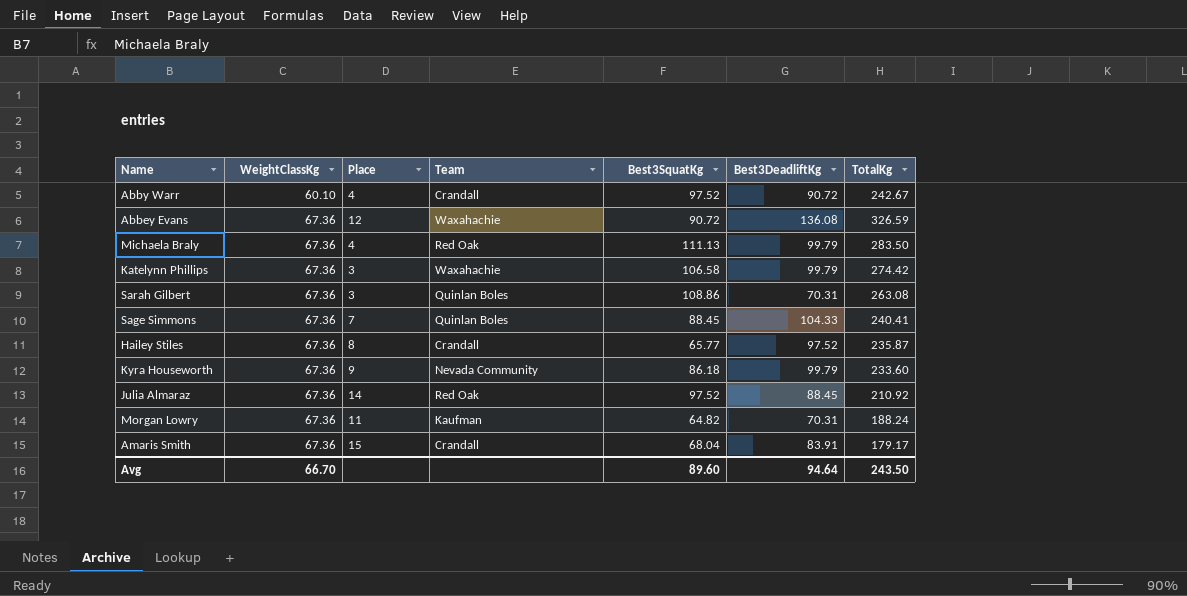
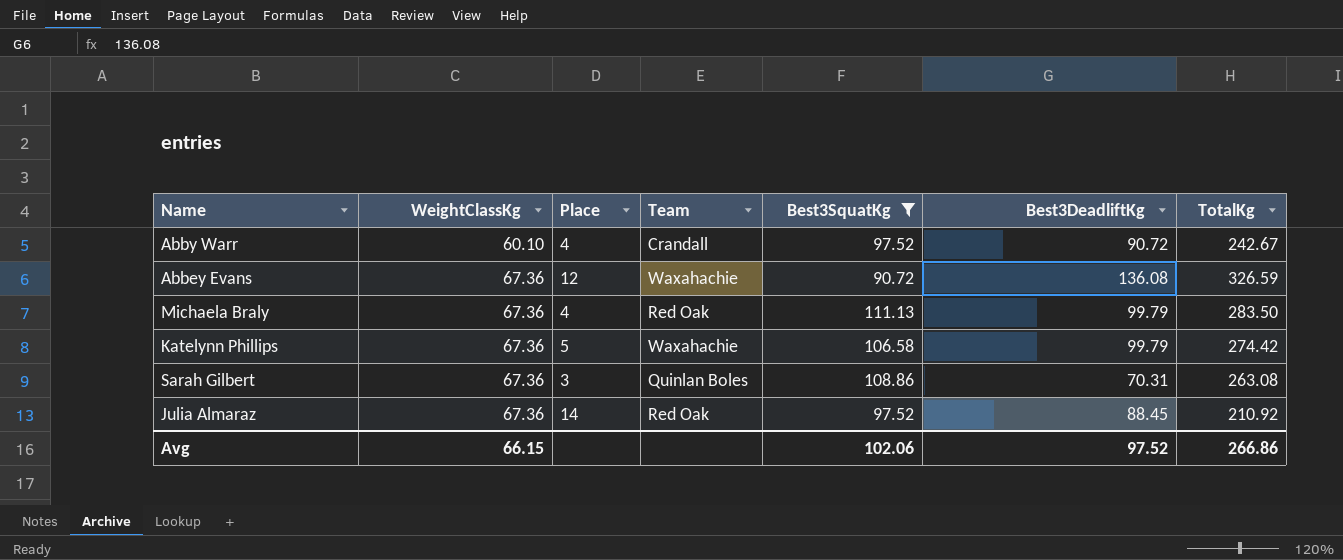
filter: none -> Best3SquatKg >= 90.72
Katelynn Phillips | Place: 3 -> 5
Avg | WeightClassKg: 66.70 -> 66.15
Avg | Best3SquatKg: 89.60 -> 102.06
Avg | Best3DeadliftKg: 94.64 -> 97.52
Avg | TotalKg: 243.50 -> 266.86

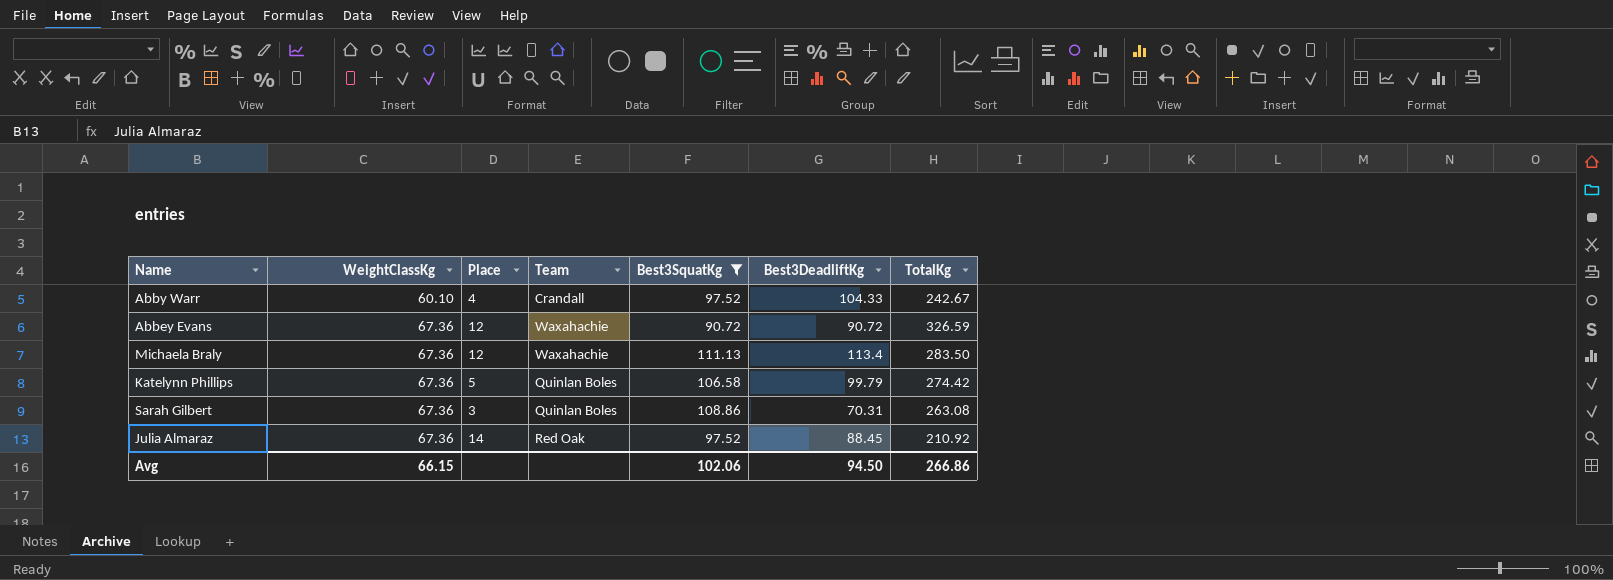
Abby Warr | Best3DeadliftKg: 90.72 -> 104.33
Abbey Evans | Best3DeadliftKg: 136.08 -> 90.72
Michaela Braly | Place: 4 -> 12
Michaela Braly | Team: Red Oak -> Waxahachie
Michaela Braly | Best3DeadliftKg: 99.79 -> 113.4
Katelynn Phillips | Team: Waxahachie -> Quinlan Boles
Avg | Best3DeadliftKg: 97.52 -> 94.50

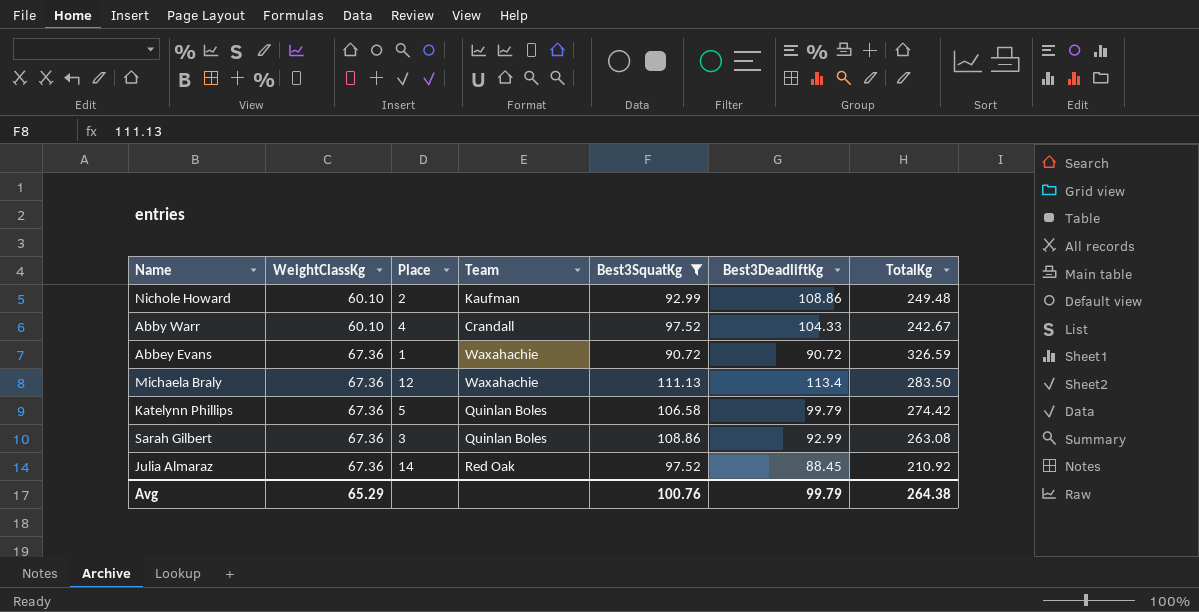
row Nichole Howard: none -> 60.10 | 2 | Kaufman | 92.99 | 108.86 | 249.48
Abbey Evans | Place: 12 -> 1
Sarah Gilbert | Best3DeadliftKg: 70.31 -> 92.99
Avg | WeightClassKg: 66.15 -> 65.29
Avg | Best3SquatKg: 102.06 -> 100.76
Avg | Best3DeadliftKg: 94.50 -> 99.79
Avg | TotalKg: 266.86 -> 264.38

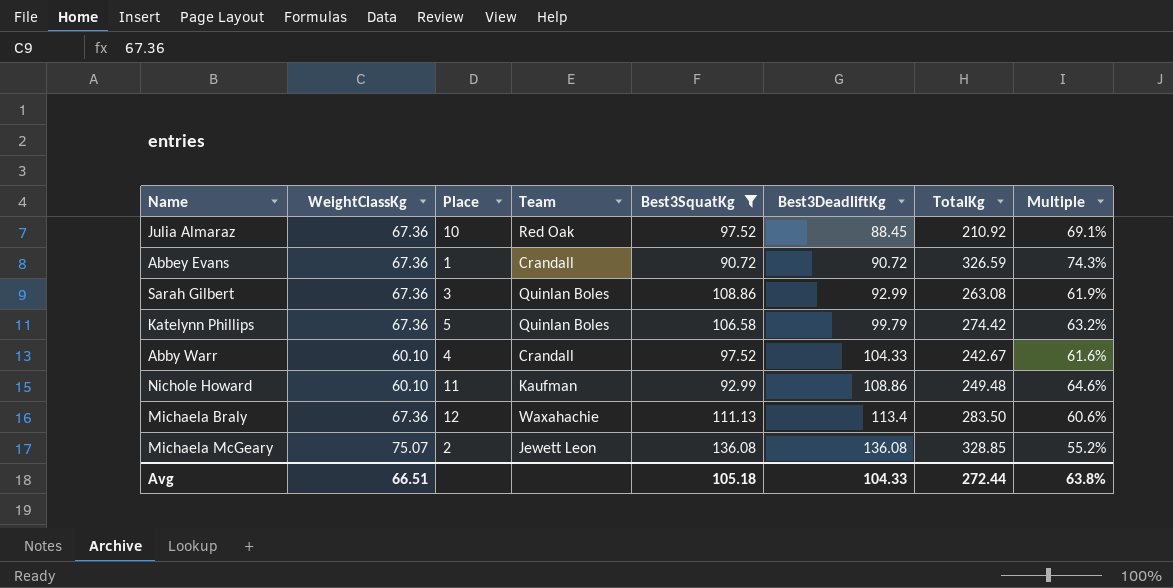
row order: WeightClassKg ascending -> Best3DeadliftKg ascending
column Multiple | formula: none -> [WeightClassKg] / [Best3SquatKg]
Julia Almaraz | Place: 14 -> 10
Abbey Evans | Team: Waxahachie -> Crandall
Nichole Howard | Place: 2 -> 11
row Michaela McGeary: none -> 75.07 | 2 | Jewett Leon | 136.08 | 136.08 | 328.85 | 55.2%
Avg | WeightClassKg: 65.29 -> 66.51
Avg | Best3SquatKg: 100.76 -> 105.18
Avg | Best3DeadliftKg: 99.79 -> 104.33
Avg | TotalKg: 264.38 -> 272.44

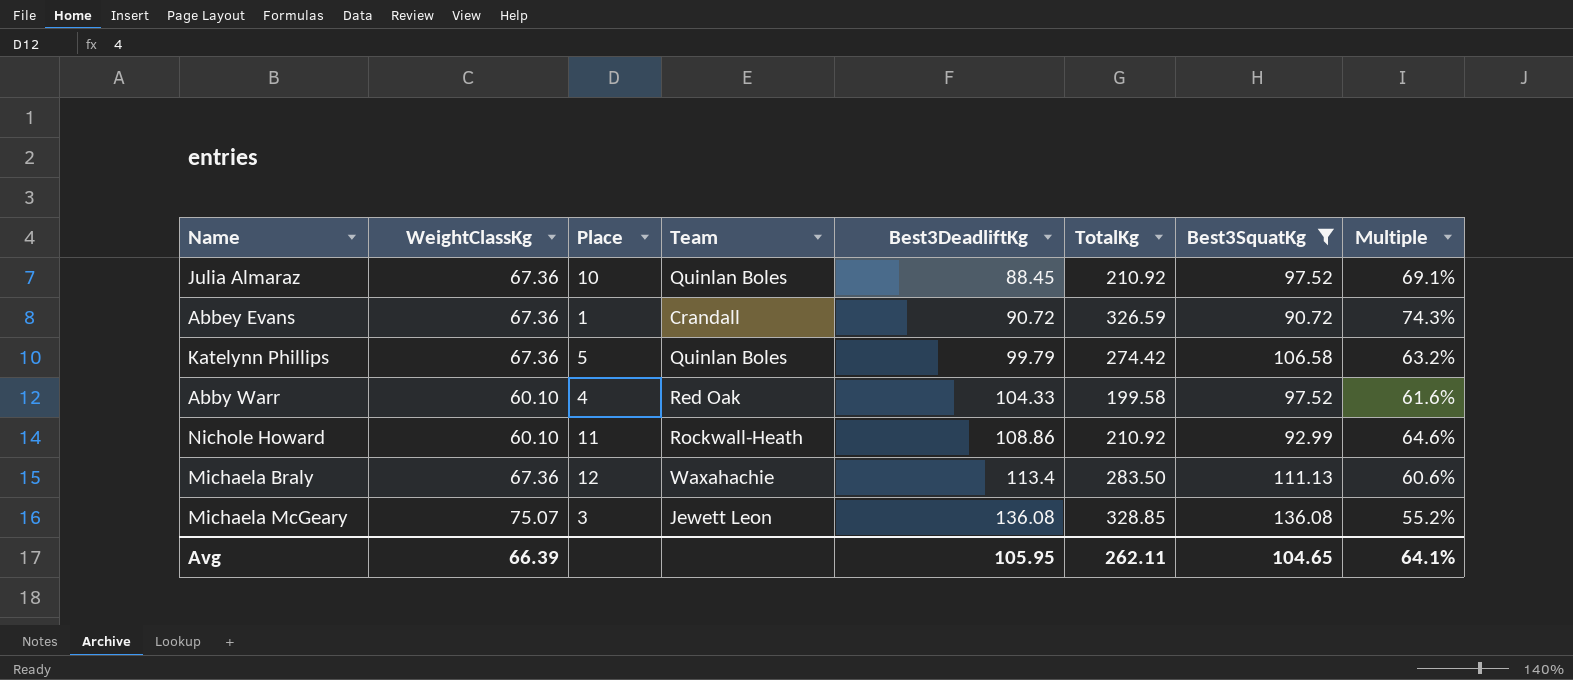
column Best3SquatKg | position: 5 -> 7
row Sarah Gilbert: 67.36 | 3 | Quinlan Boles | 108.86 | 92.99 | 263.08 | 61.9% -> none
Julia Almaraz | Team: Red Oak -> Quinlan Boles
Abby Warr | Team: Crandall -> Red Oak
Abby Warr | TotalKg: 242.67 -> 199.58
Nichole Howard | Team: Kaufman -> Rockwall-Heath
Nichole Howard | TotalKg: 249.48 -> 210.92
Michaela McGeary | Place: 2 -> 3
Avg | WeightClassKg: 66.51 -> 66.39
Avg | Best3DeadliftKg: 104.33 -> 105.95
Avg | TotalKg: 272.44 -> 262.11
Avg | Best3SquatKg: 105.18 -> 104.65
Avg | Multiple: 63.8% -> 64.1%

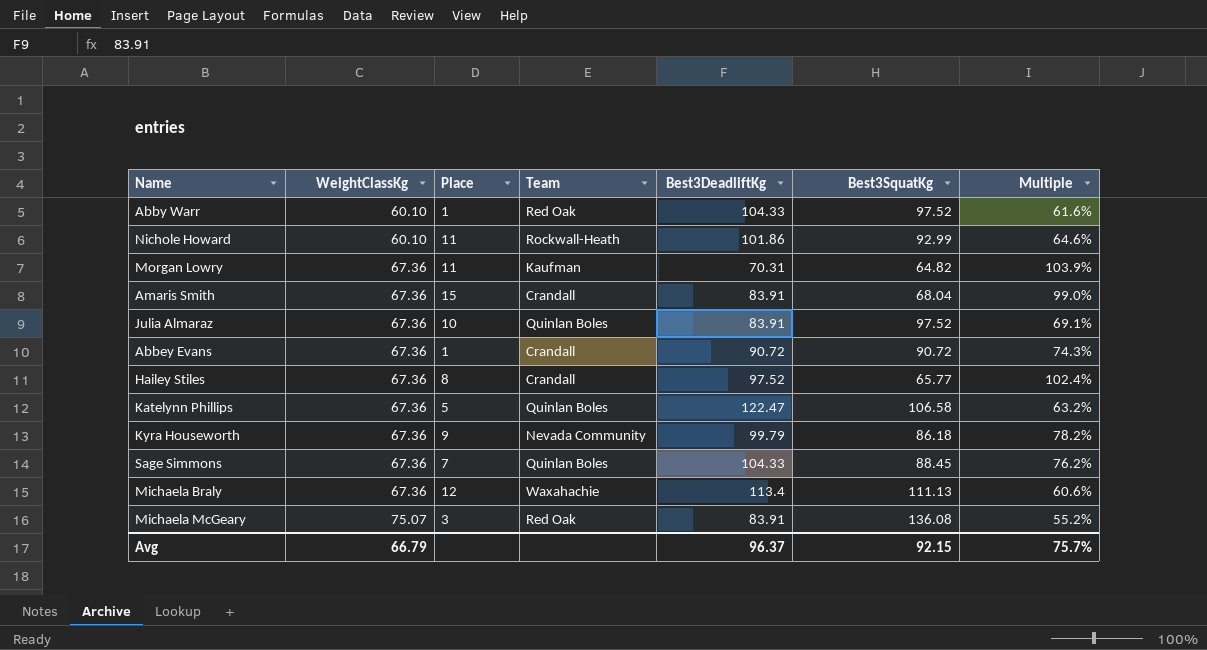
filter: Best3SquatKg >= 90.72 -> none
row order: Best3DeadliftKg ascending -> WeightClassKg ascending
column TotalKg | position: 6 -> none
Abby Warr | Place: 4 -> 1
Nichole Howard | Best3DeadliftKg: 108.86 -> 101.86
Julia Almaraz | Best3DeadliftKg: 88.45 -> 83.91
Katelynn Phillips | Best3DeadliftKg: 99.79 -> 122.47
Michaela McGeary | Team: Jewett Leon -> Red Oak
Michaela McGeary | Best3DeadliftKg: 136.08 -> 83.91
Avg | WeightClassKg: 66.39 -> 66.79
Avg | Best3DeadliftKg: 105.95 -> 96.37
Avg | Best3SquatKg: 104.65 -> 92.15
Avg | Multiple: 64.1% -> 75.7%

